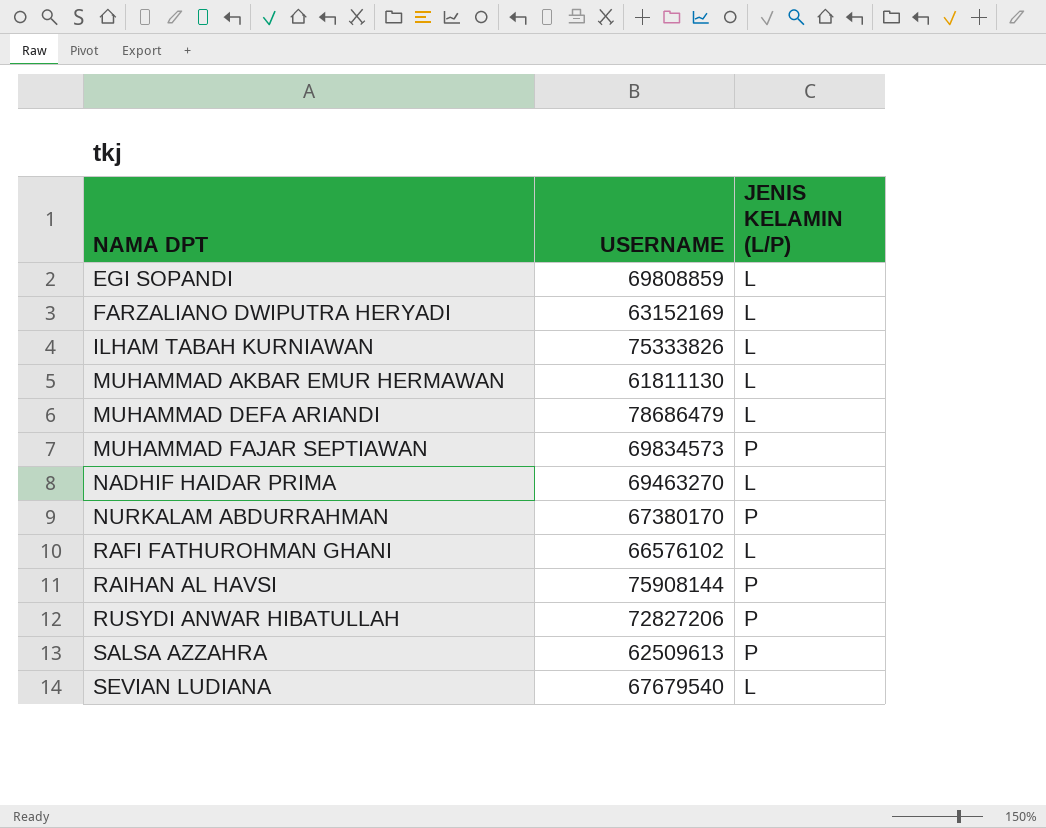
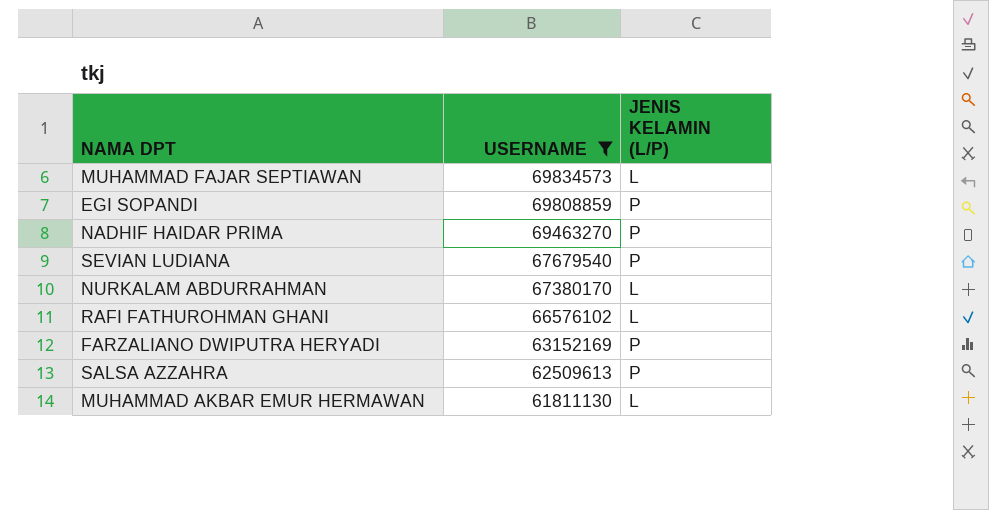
filter: none -> USERNAME <= 69834573
row order: NAMA DPT ascending -> USERNAME descending
MUHAMMAD FAJAR SEPTIAWAN | JENIS KELAMIN (L/P): P -> L
EGI SOPANDI | JENIS KELAMIN (L/P): L -> P
NADHIF HAIDAR PRIMA | JENIS KELAMIN (L/P): L -> P
SEVIAN LUDIANA | JENIS KELAMIN (L/P): L -> P
NURKALAM ABDURRAHMAN | JENIS KELAMIN (L/P): P -> L
FARZALIANO DWIPUTRA HERYADI | JENIS KELAMIN (L/P): L -> P

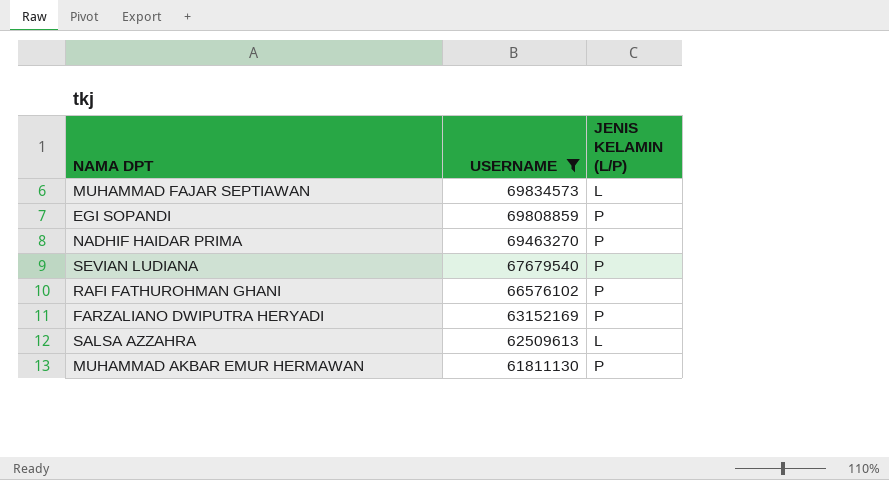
row NURKALAM ABDURRAHMAN: 67380170 | L -> none
RAFI FATHUROHMAN GHANI | JENIS KELAMIN (L/P): L -> P
SALSA AZZAHRA | JENIS KELAMIN (L/P): P -> L
MUHAMMAD AKBAR EMUR HERMAWAN | JENIS KELAMIN (L/P): L -> P

